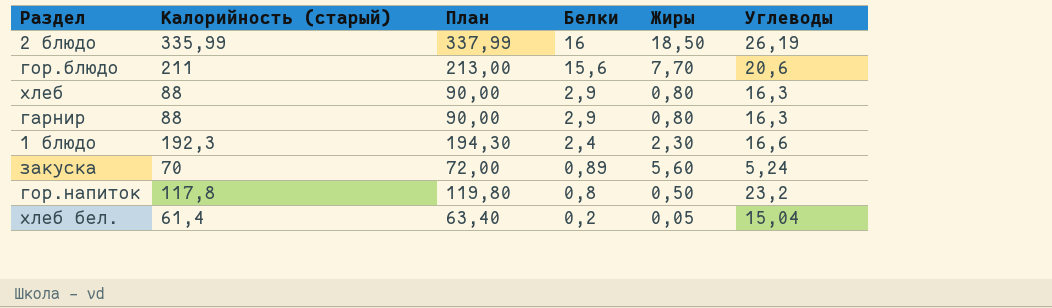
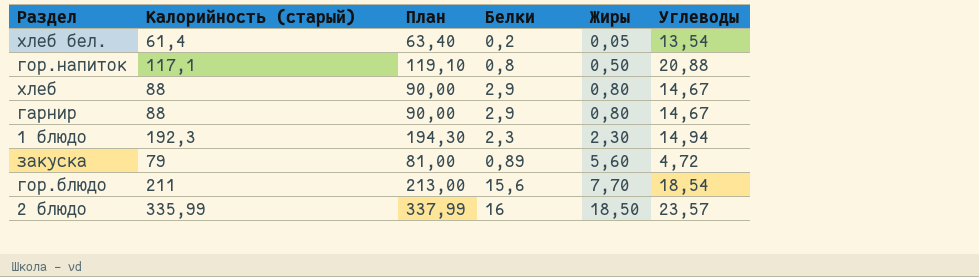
row order: Белки descending -> Жиры ascending
хлеб бел. | Углеводы: 15,04 -> 13,54
гор.напиток | Калорийность (старый): 117,8 -> 117,1
гор.напиток | План: 119,80 -> 119,10
гор.напиток | Углеводы: 23,2 -> 20,88
хлеб | Углеводы: 16,3 -> 14,67
гарнир | Углеводы: 16,3 -> 14,67
1 блюдо | Белки: 2,4 -> 2,3
1 блюдо | Углеводы: 16,6 -> 14,94
закуска | Калорийность (старый): 70 -> 79
закуска | План: 72,00 -> 81,00
закуска | Углеводы: 5,24 -> 4,72
гор.блюдо | Углеводы: 20,6 -> 18,54
2 блюдо | Углеводы: 26,19 -> 23,57

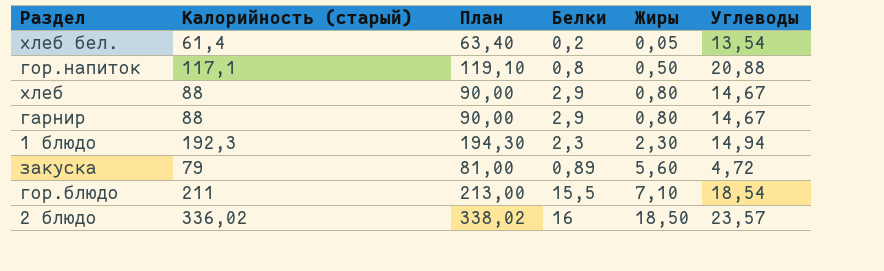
гор.блюдо | Белки: 15,6 -> 15,5
гор.блюдо | Жиры: 7,70 -> 7,10
2 блюдо | Калорийность (старый): 335,99 -> 336,02
2 блюдо | План: 337,99 -> 338,02

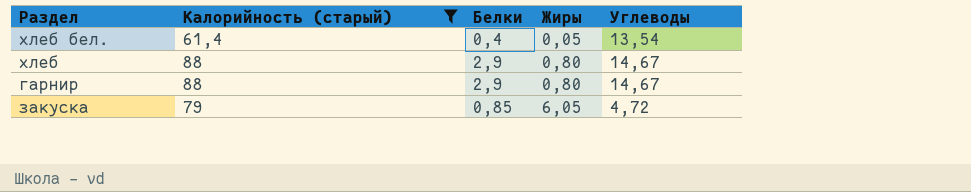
filter: none -> Калорийность (старый) <= 88
column План | formula: [Калорийность (старый)] + 2 -> none
хлеб бел. | Белки: 0,2 -> 0,4
закуска | Белки: 0,89 -> 0,85
закуска | Жиры: 5,60 -> 6,05

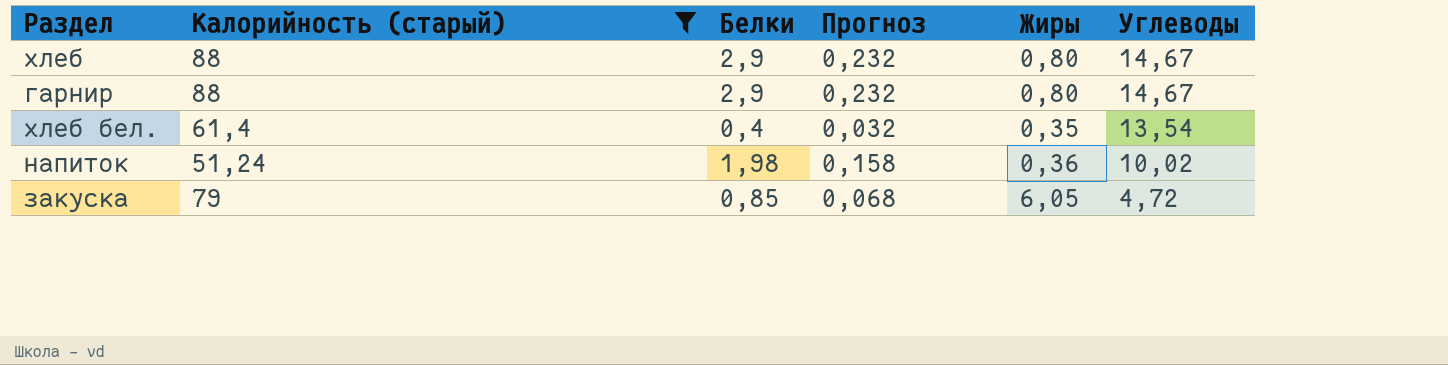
row order: Жиры ascending -> Углеводы descending
column Прогноз | formula: none -> [Белки] * 0,08
хлеб бел. | Жиры: 0,05 -> 0,35
row напиток: none -> 51,24 | 1,98 | 0,158 | 0,36 | 10,02

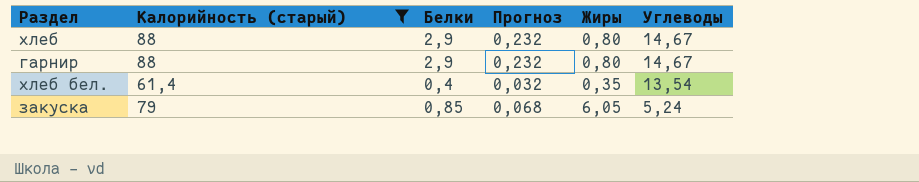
row напиток: 51,24 | 1,98 | 0,158 | 0,36 | 10,02 -> none
закуска | Углеводы: 4,72 -> 5,24

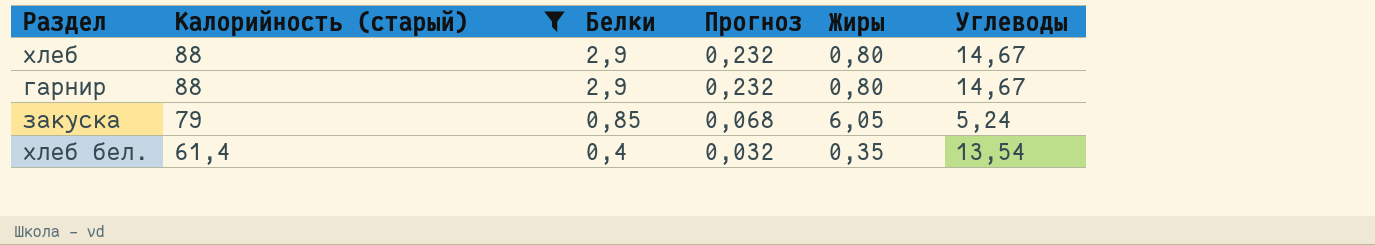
row order: Углеводы descending -> Калорийность (старый) descending

